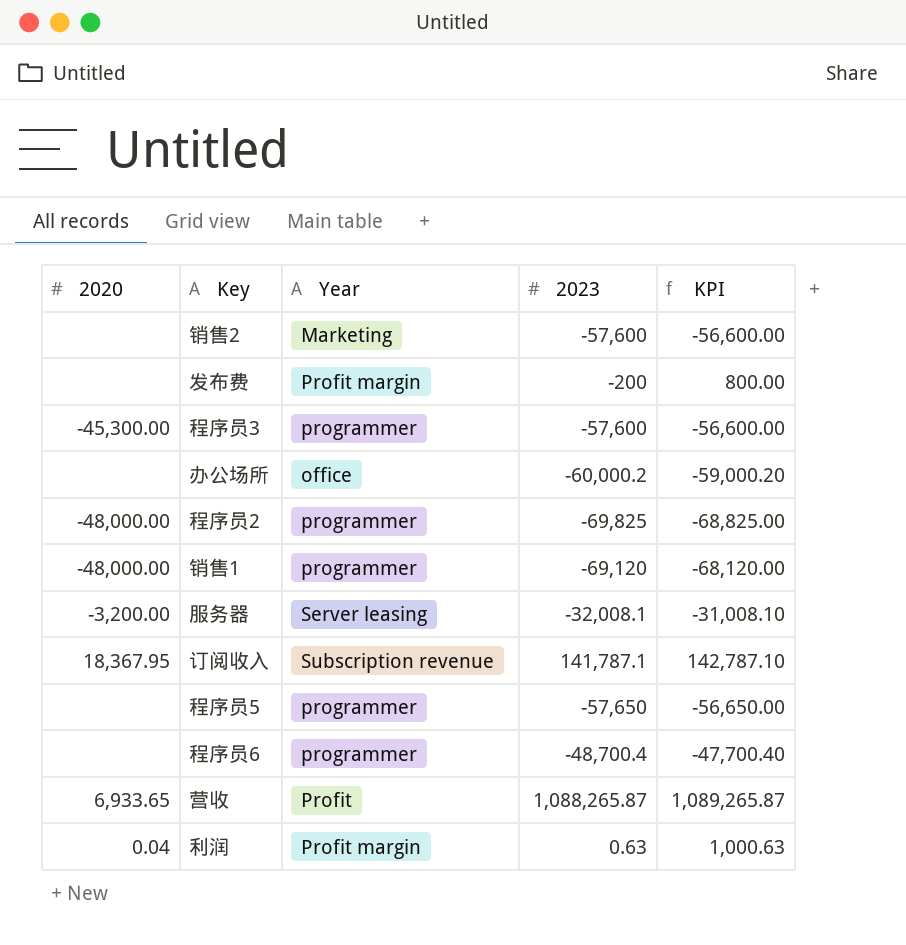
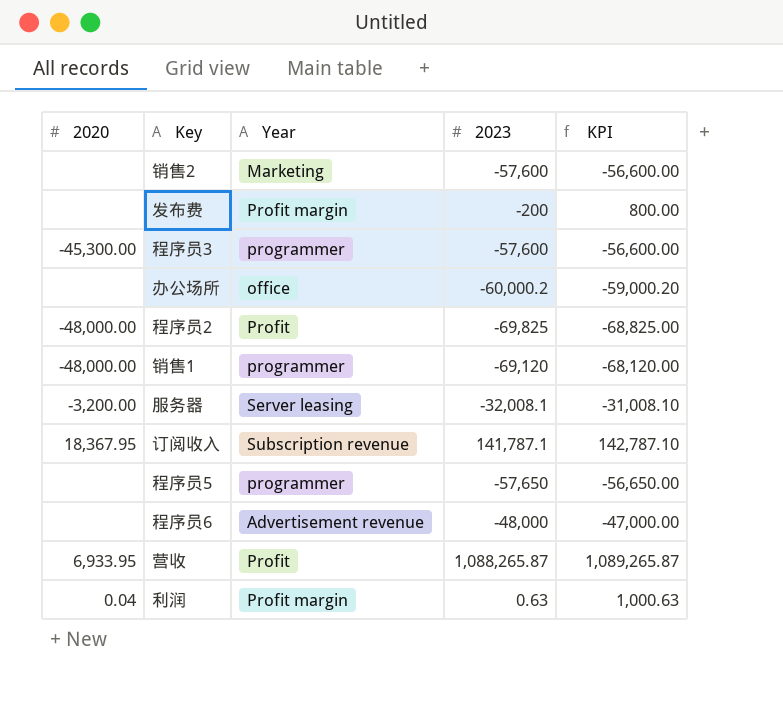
程序员2 | Year: programmer -> Profit
程序员6 | Year: programmer -> Advertisement revenue
程序员6 | 2023: -48,700.4 -> -48,000
程序员6 | KPI: -47,700.40 -> -47,000.00
营收 | 2020: 6,933.65 -> 6,933.95

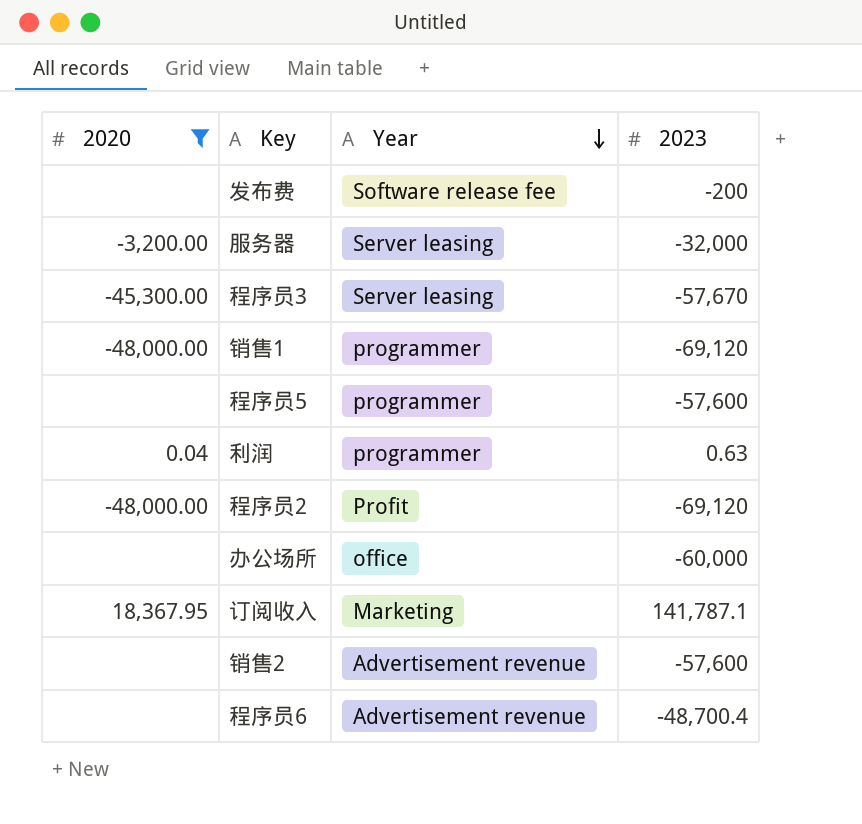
filter: none -> 2020 != 6,933.95
row order: none -> Year descending
column KPI | formula: [2023] + 1000 -> none
发布费 | Year: Profit margin -> Software release fee
服务器 | 2023: -32,008.1 -> -32,000
程序员3 | Year: programmer -> Server leasing
程序员3 | 2023: -57,600 -> -57,670
程序员5 | 2023: -57,650 -> -57,600
利润 | Year: Profit margin -> programmer
程序员2 | 2023: -69,825 -> -69,120
办公场所 | 2023: -60,000.2 -> -60,000
订阅收入 | Year: Subscription revenue -> Marketing
销售2 | Year: Marketing -> Advertisement revenue
程序员6 | 2023: -48,000 -> -48,700.4

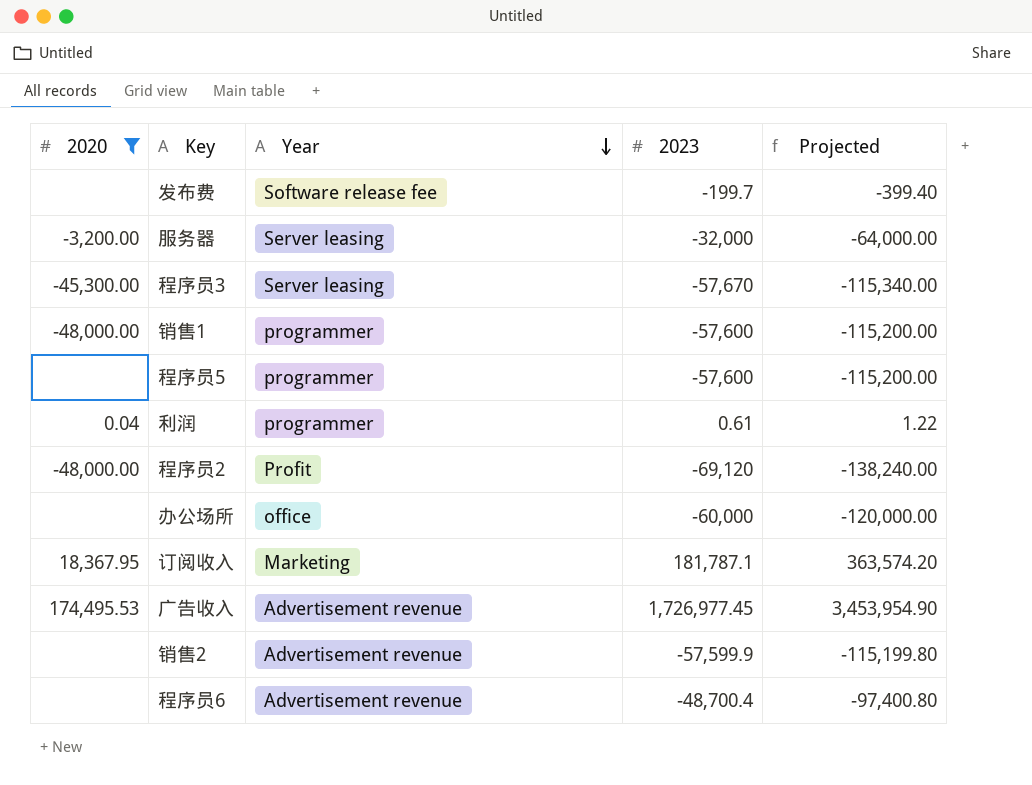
column Projected | formula: none -> [2023] * 2
发布费 | 2023: -200 -> -199.7
销售1 | 2023: -69,120 -> -57,600
利润 | 2023: 0.63 -> 0.61
订阅收入 | 2023: 141,787.1 -> 181,787.1
row 广告收入: none -> 174,495.53 | Advertisement revenue | 1,726,977.45 | 3,453,954.90
销售2 | 2023: -57,600 -> -57,599.9

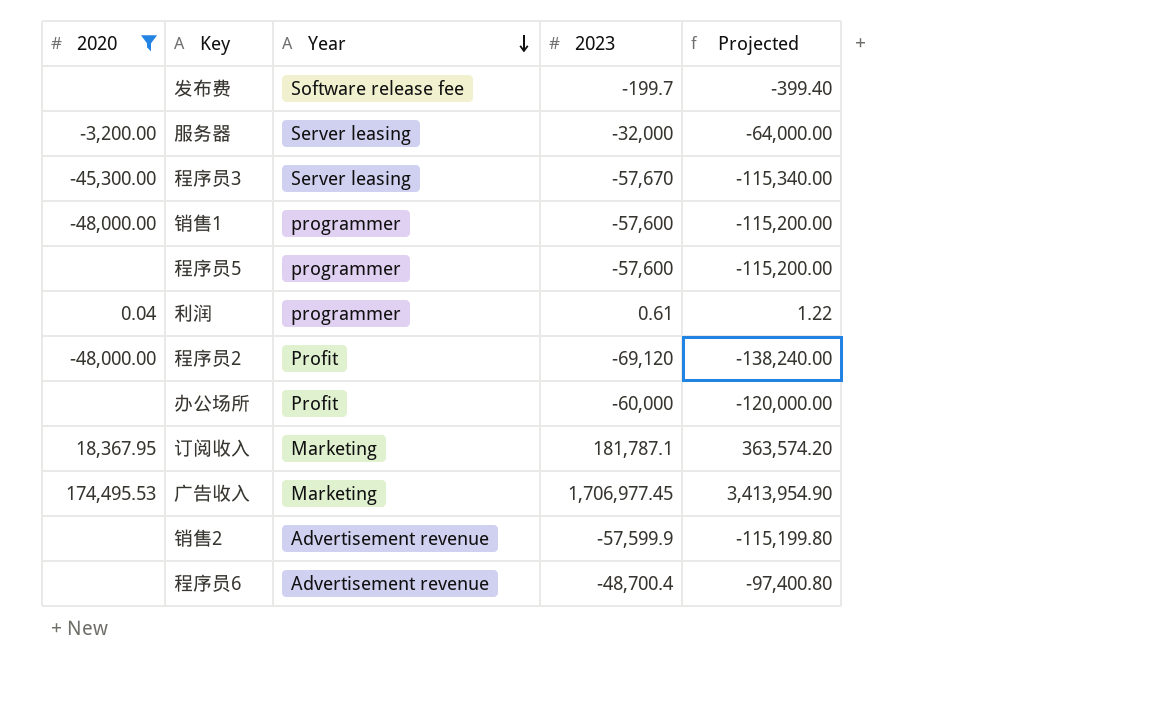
办公场所 | Year: office -> Profit
广告收入 | Year: Advertisement revenue -> Marketing
广告收入 | 2023: 1,726,977.45 -> 1,706,977.45
广告收入 | Projected: 3,453,954.90 -> 3,413,954.90

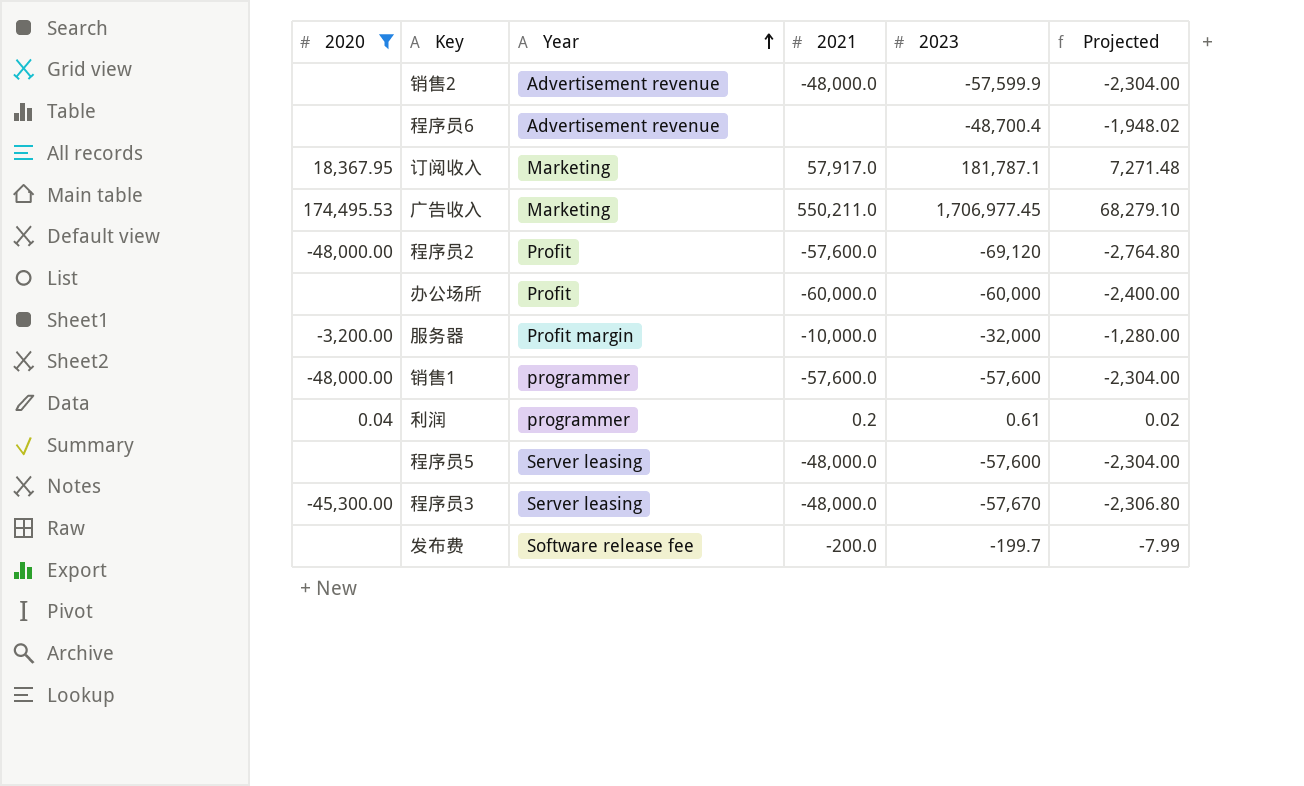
row order: Year descending -> Year ascending
column 2021 | position: none -> 4
column Projected | formula: [2023] * 2 -> [2023] * 0.04
服务器 | Year: Server leasing -> Profit margin
程序员5 | Year: programmer -> Server leasing

